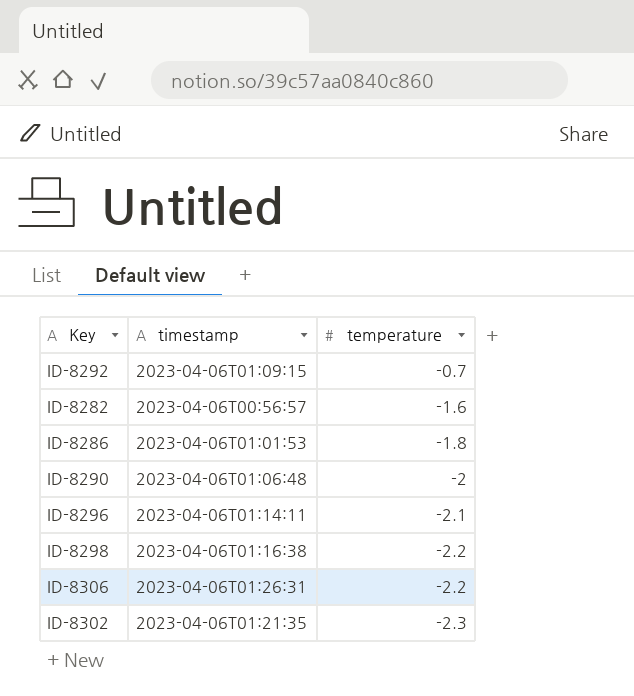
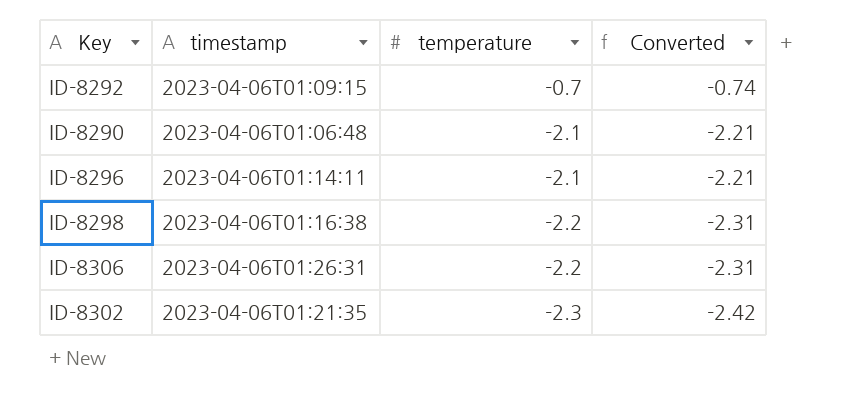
column Converted | formula: none -> [temperature] * 1.05
row ID-8282: 2023-04-06T00:56:57 | -1.6 -> none
row ID-8286: 2023-04-06T01:01:53 | -1.8 -> none
ID-8290 | temperature: -2 -> -2.1

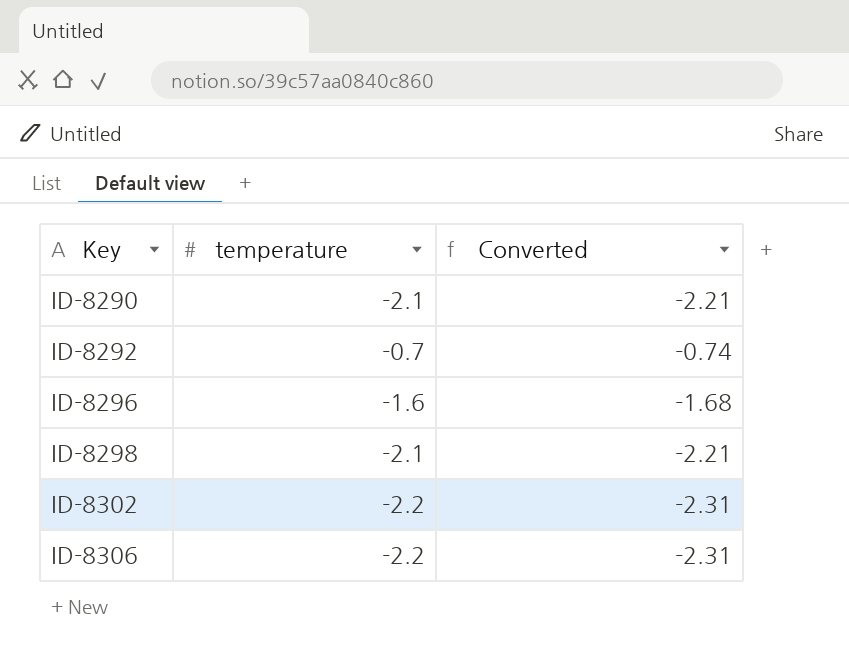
row order: temperature descending -> Key ascending
column timestamp | position: 2 -> none
ID-8296 | temperature: -2.1 -> -1.6
ID-8296 | Converted: -2.21 -> -1.68
ID-8298 | temperature: -2.2 -> -2.1
ID-8298 | Converted: -2.31 -> -2.21
ID-8302 | temperature: -2.3 -> -2.2
ID-8302 | Converted: -2.42 -> -2.31

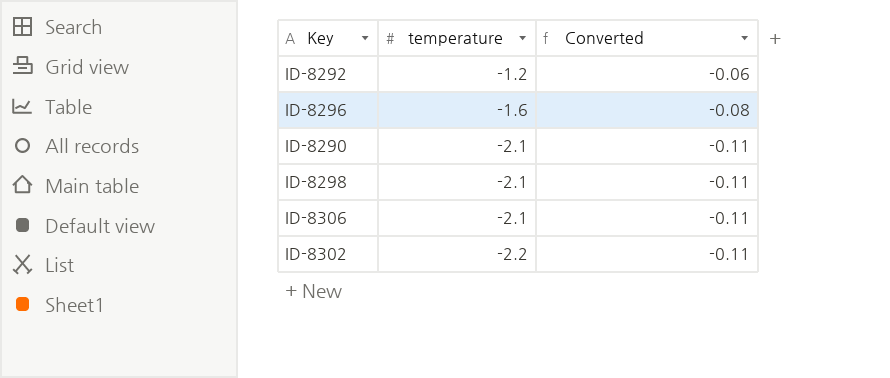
row order: Key ascending -> temperature descending
column Converted | formula: [temperature] * 1.05 -> [temperature] * 0.05
ID-8292 | temperature: -0.7 -> -1.2
ID-8306 | temperature: -2.2 -> -2.1

